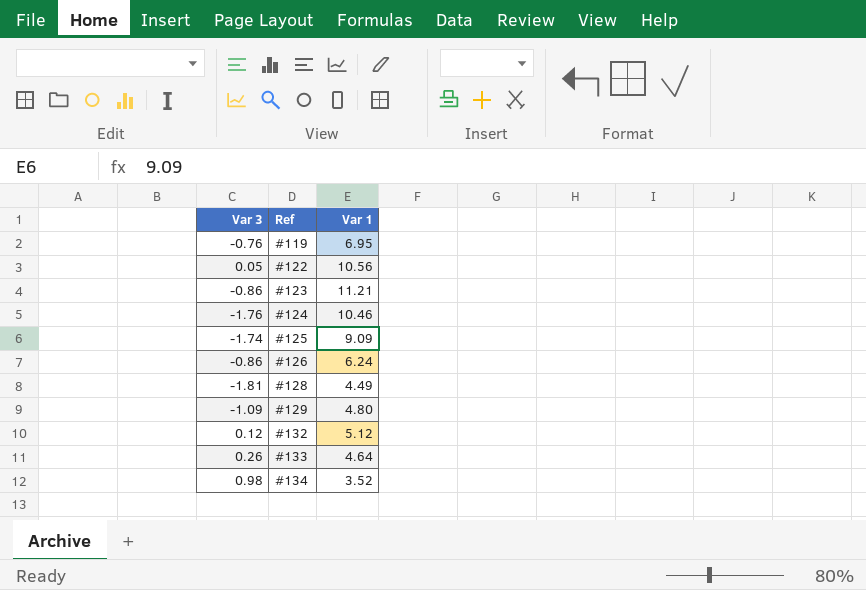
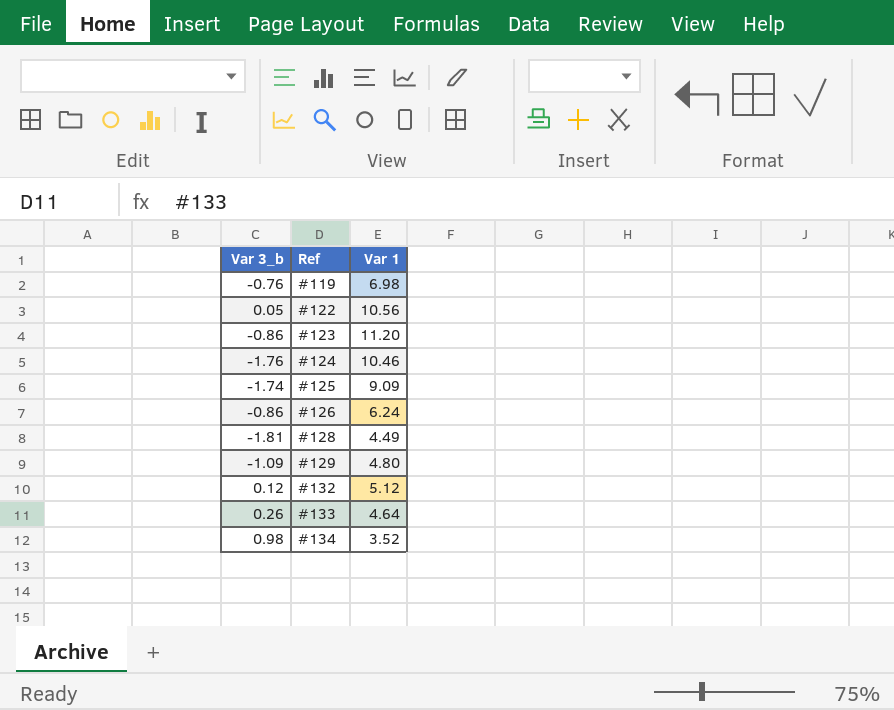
column name: Var 3 -> Var 3_b
#119 | Var 1: 6.95 -> 6.98
#123 | Var 1: 11.21 -> 11.20

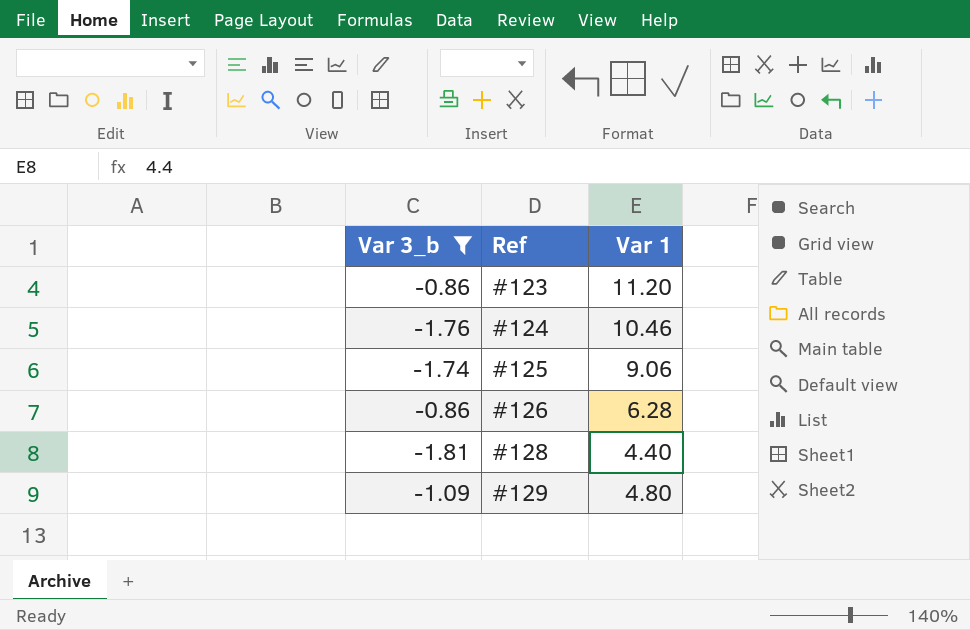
filter: none -> Var 3_b <= -0.86
#125 | Var 1: 9.09 -> 9.06
#126 | Var 1: 6.24 -> 6.28
#128 | Var 1: 4.49 -> 4.40

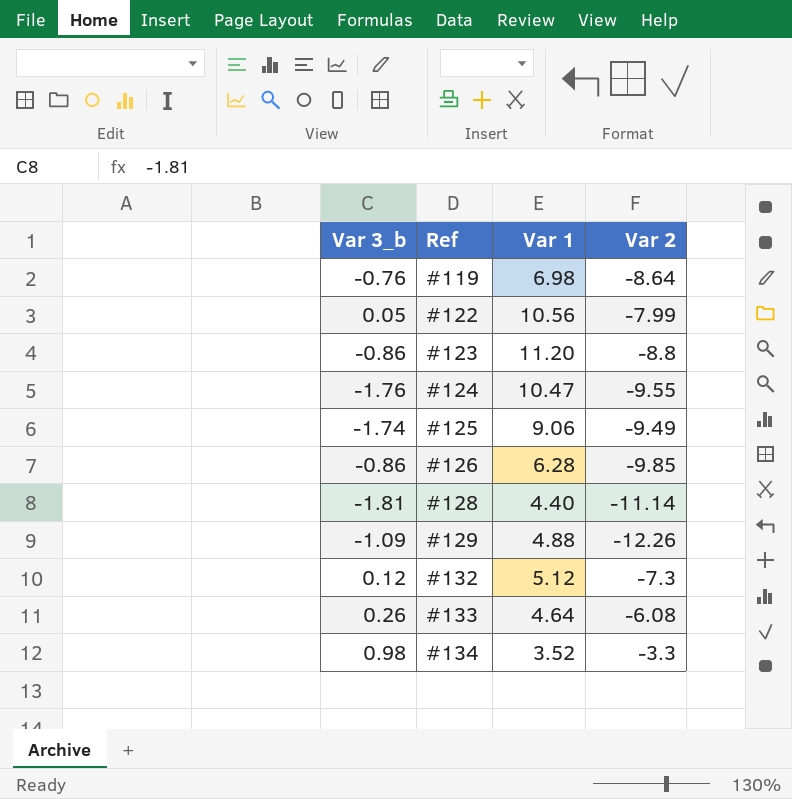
filter: Var 3_b <= -0.86 -> none
column Var 2 | position: none -> 4
#124 | Var 1: 10.46 -> 10.47
#129 | Var 1: 4.80 -> 4.88

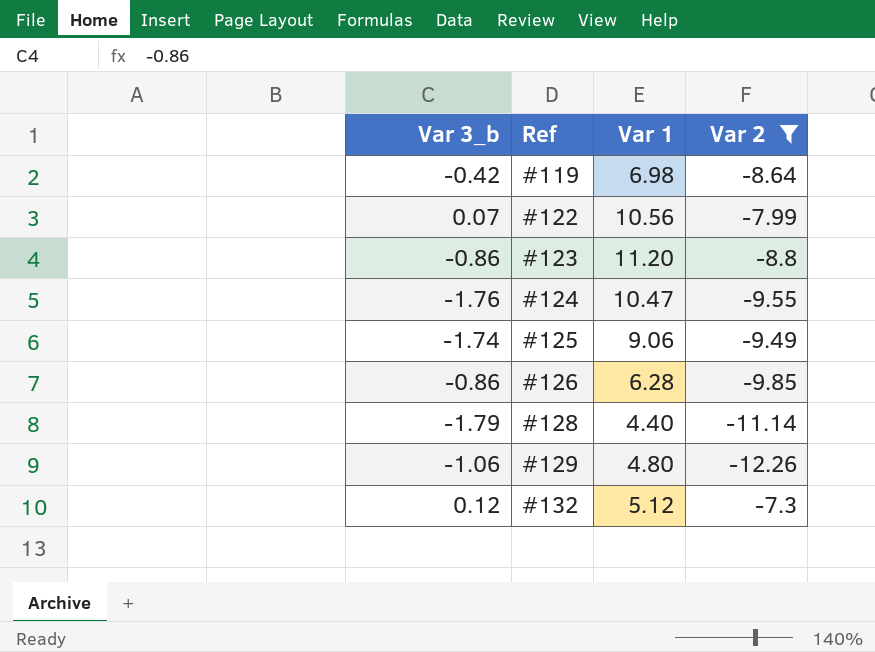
filter: none -> Var 2 <= -7.3
#119 | Var 3_b: -0.76 -> -0.42
#122 | Var 3_b: 0.05 -> 0.07
#128 | Var 3_b: -1.81 -> -1.79
#129 | Var 3_b: -1.09 -> -1.06
#129 | Var 1: 4.88 -> 4.80

